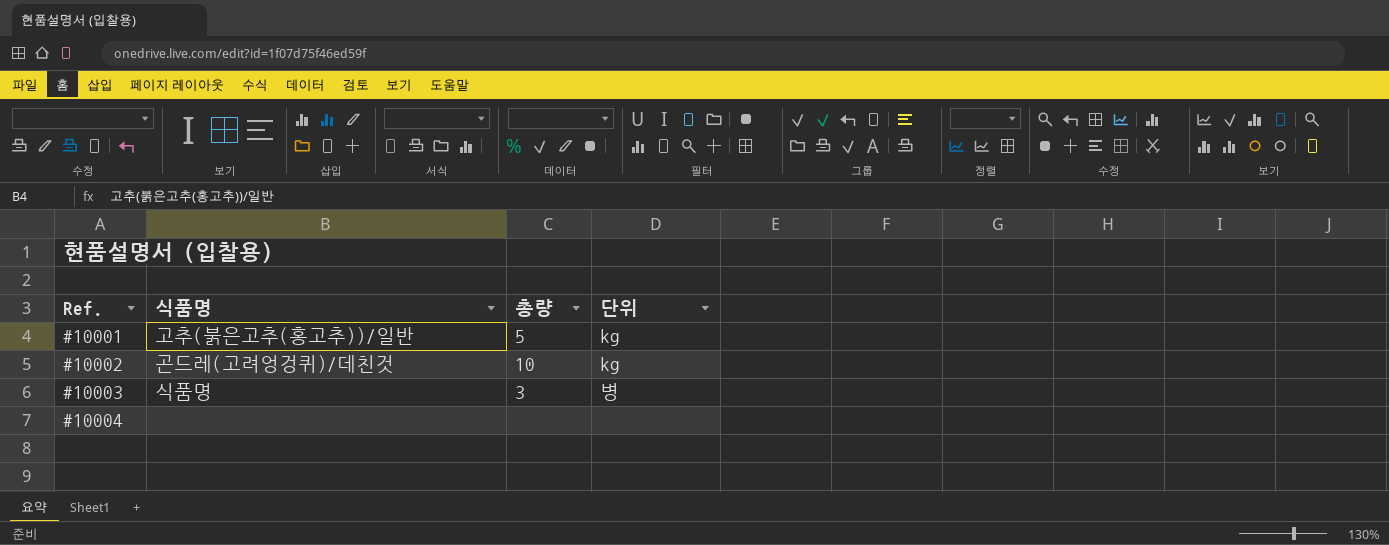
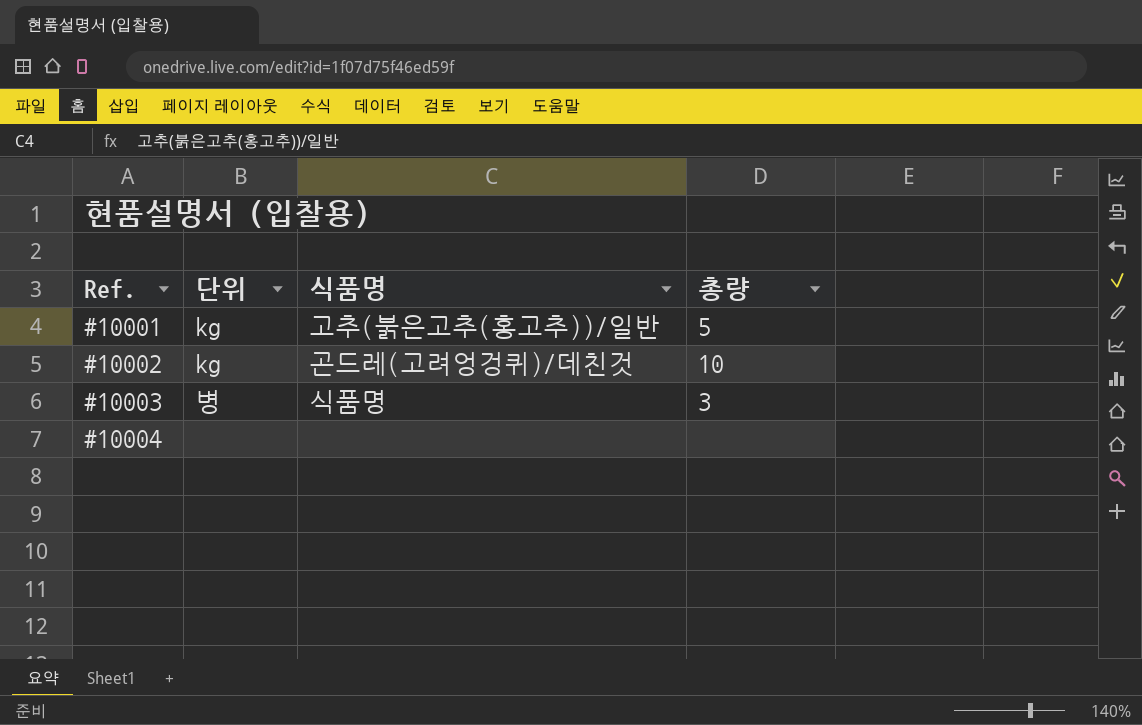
column 단위 | position: 4 -> 2

